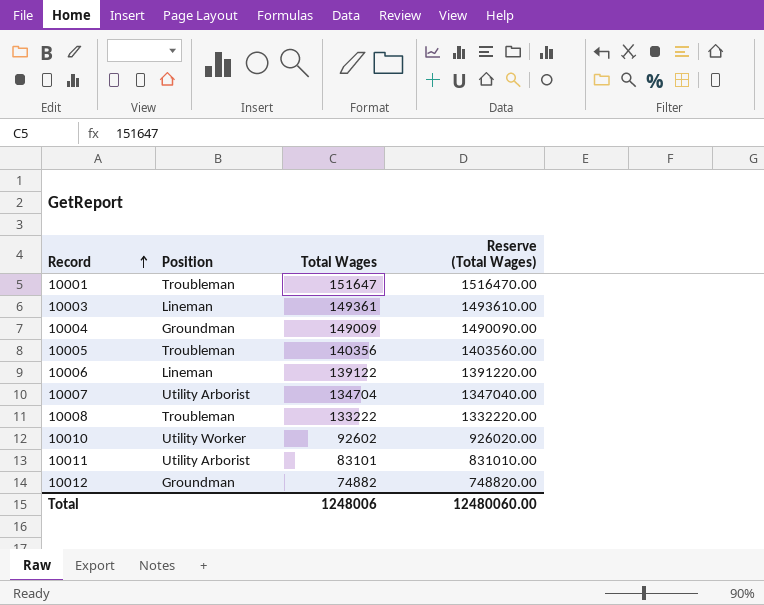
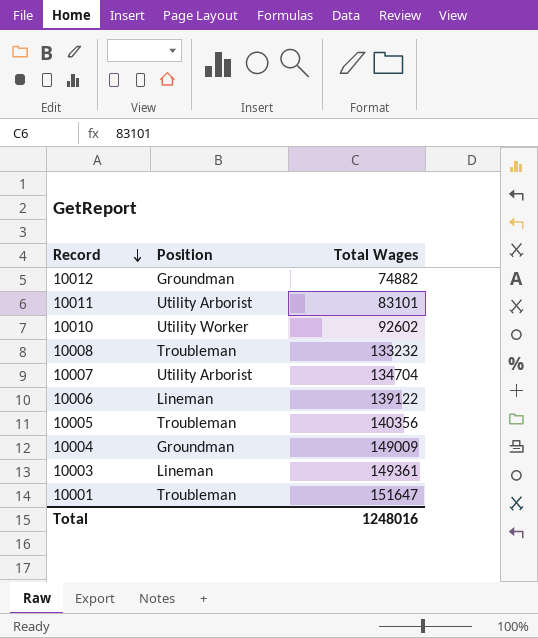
row order: Record ascending -> Record descending
column Reserve (Total Wages) | formula: [Total Wages] * 10 -> none
10008 | Total Wages: 133222 -> 133232
Total | Total Wages: 1248006 -> 1248016

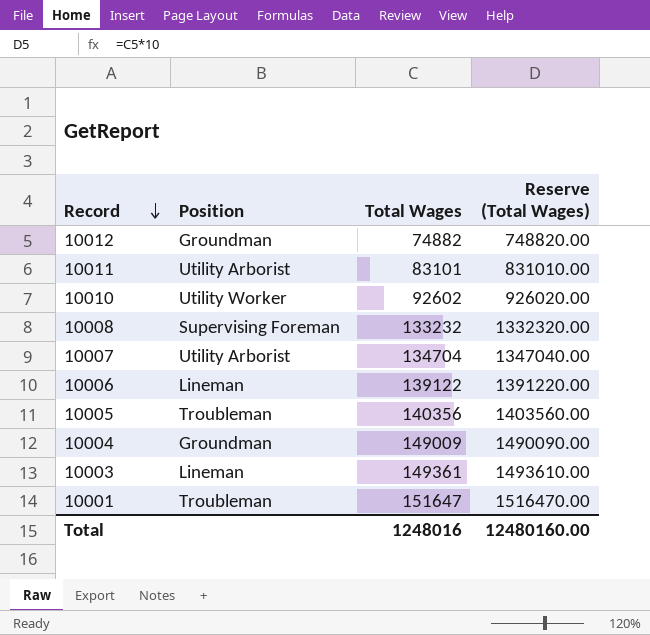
column Reserve (Total Wages) | formula: none -> [Total Wages] * 10
10008 | Position: Troubleman -> Supervising Foreman

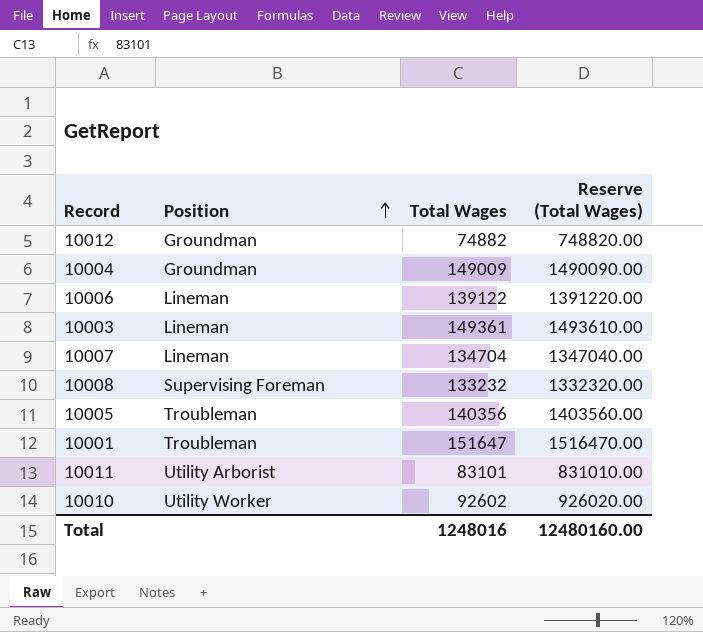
row order: Record descending -> Position ascending
10007 | Position: Utility Arborist -> Lineman

